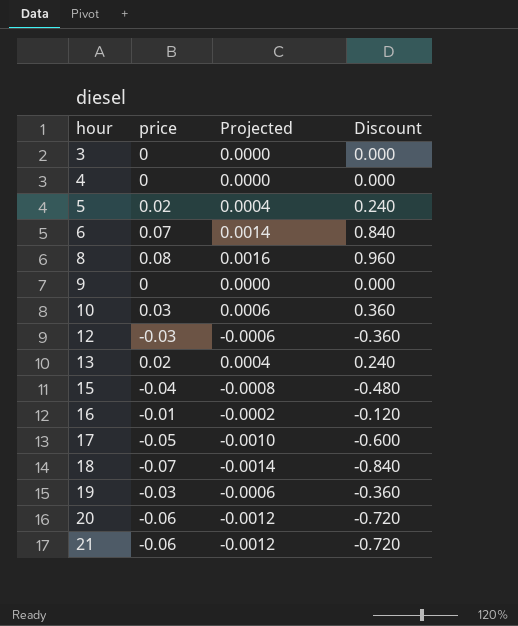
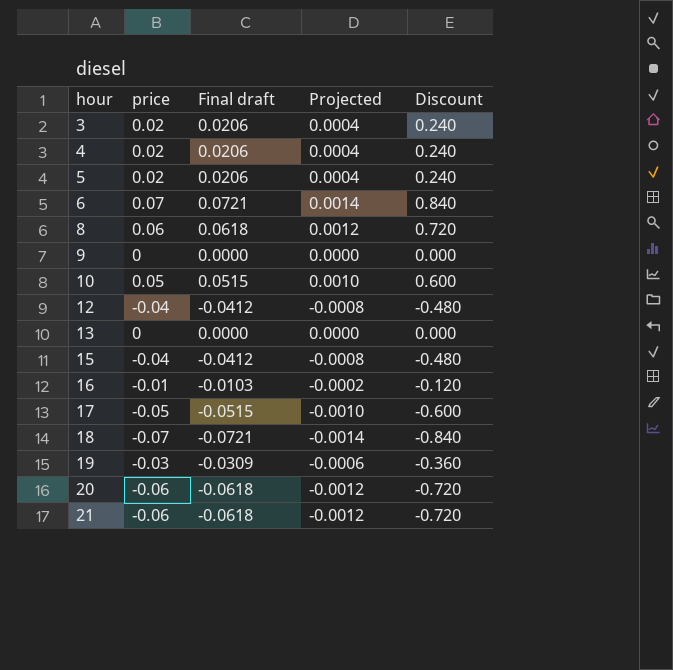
column Final draft | formula: none -> [price] * 1.03
3 | price: 0 -> 0.02
3 | Projected: 0.0000 -> 0.0004
3 | Discount: 0.000 -> 0.240
4 | price: 0 -> 0.02
4 | Projected: 0.0000 -> 0.0004
4 | Discount: 0.000 -> 0.240
8 | price: 0.08 -> 0.06
8 | Projected: 0.0016 -> 0.0012
8 | Discount: 0.960 -> 0.720
10 | price: 0.03 -> 0.05
10 | Projected: 0.0006 -> 0.0010
10 | Discount: 0.360 -> 0.600
12 | price: -0.03 -> -0.04
12 | Projected: -0.0006 -> -0.0008
12 | Discount: -0.360 -> -0.480
13 | price: 0.02 -> 0
13 | Projected: 0.0004 -> 0.0000
13 | Discount: 0.240 -> 0.000

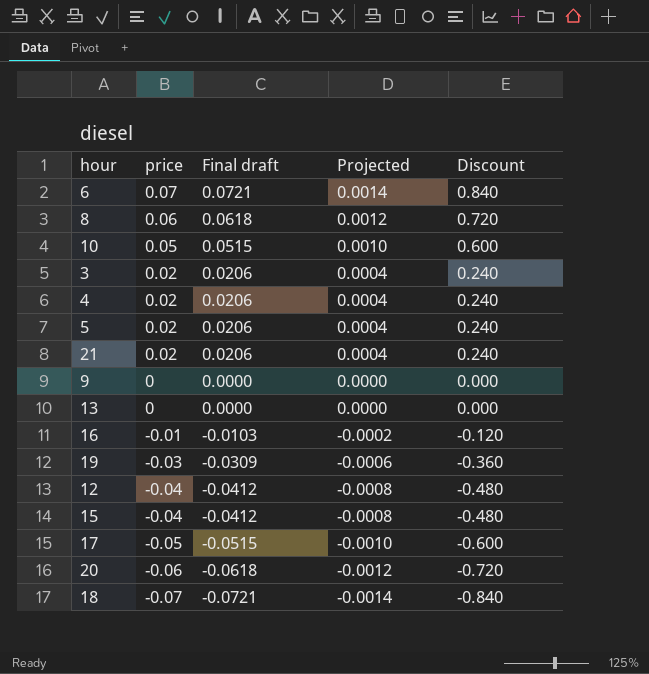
row order: hour ascending -> price descending
21 | price: -0.06 -> 0.02
21 | Final draft: -0.0618 -> 0.0206
21 | Projected: -0.0012 -> 0.0004
21 | Discount: -0.720 -> 0.240

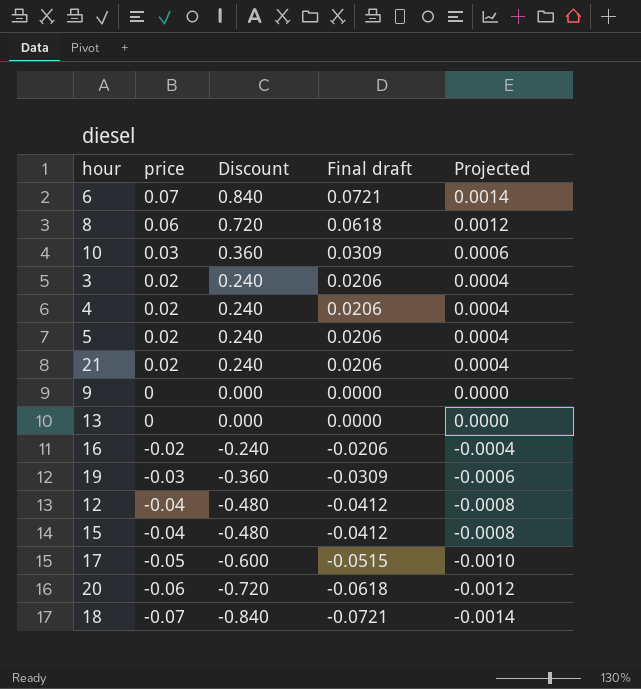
column Discount | position: 5 -> 3
10 | price: 0.05 -> 0.03
10 | Discount: 0.600 -> 0.360
10 | Final draft: 0.0515 -> 0.0309
10 | Projected: 0.0010 -> 0.0006
16 | price: -0.01 -> -0.02
16 | Discount: -0.120 -> -0.240
16 | Final draft: -0.0103 -> -0.0206
16 | Projected: -0.0002 -> -0.0004

